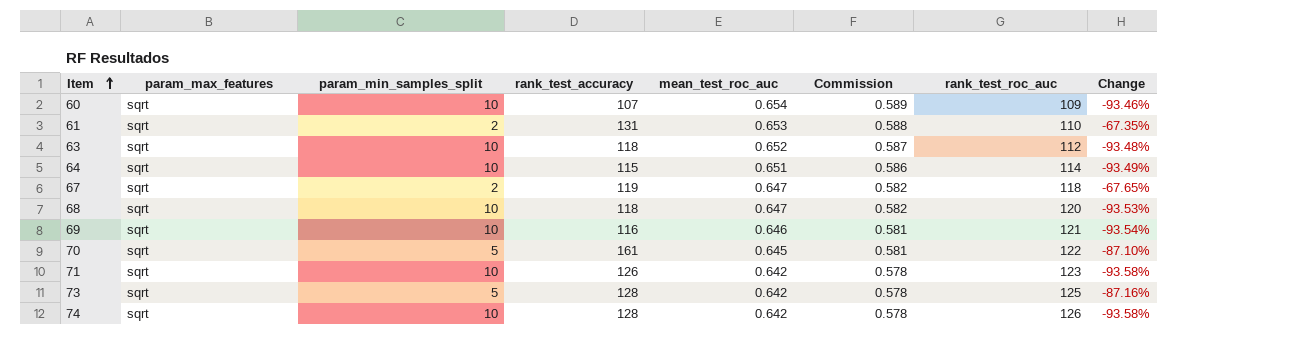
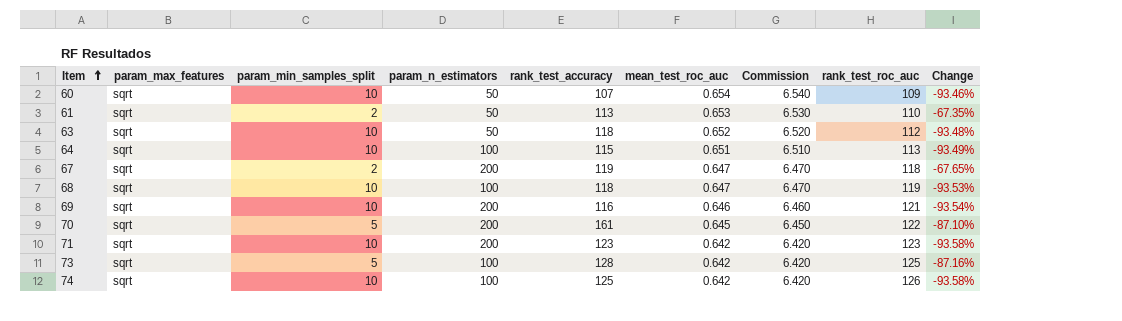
column param_n_estimators | position: none -> 4
column Commission | formula: [mean_test_roc_auc] * 0.9 -> [mean_test_roc_auc] * 10
61 | rank_test_accuracy: 131 -> 113
64 | rank_test_roc_auc: 114 -> 113
68 | rank_test_roc_auc: 120 -> 119
71 | rank_test_accuracy: 126 -> 123
74 | rank_test_accuracy: 128 -> 125

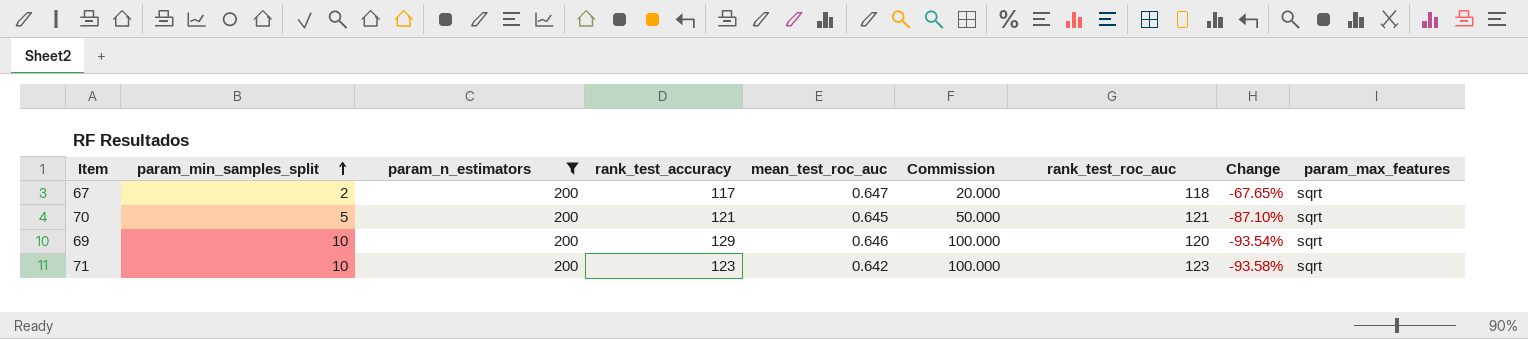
filter: none -> param_n_estimators = 200
row order: Item ascending -> param_min_samples_split ascending
column Commission | formula: [mean_test_roc_auc] * 10 -> [param_min_samples_split] * 10
column param_max_features | position: 2 -> 9
67 | rank_test_accuracy: 119 -> 117
70 | rank_test_accuracy: 161 -> 121
70 | rank_test_roc_auc: 122 -> 121
69 | rank_test_accuracy: 116 -> 129
69 | rank_test_roc_auc: 121 -> 120

